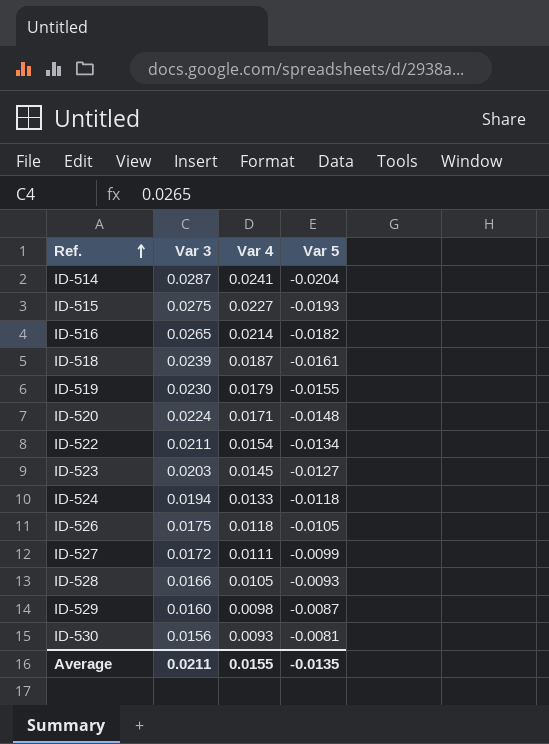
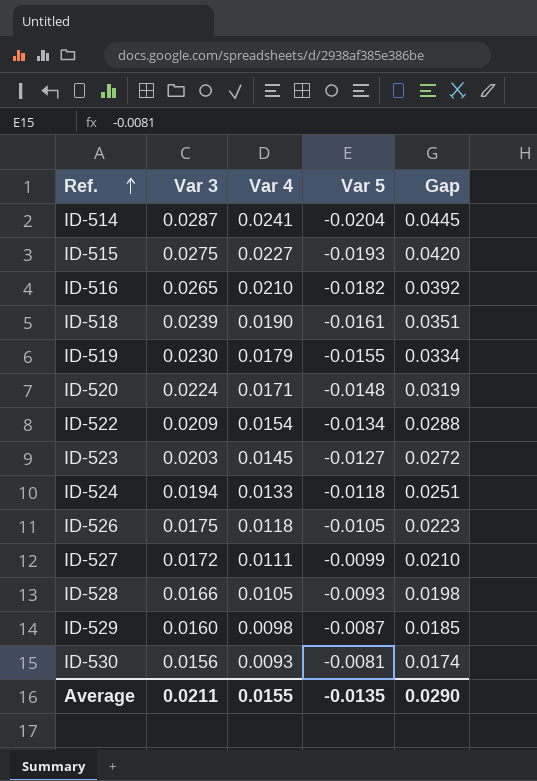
column Gap | formula: none -> [Var 4] - [Var 5]
ID-516 | Var 4: 0.0214 -> 0.0210
ID-518 | Var 4: 0.0187 -> 0.0190
ID-522 | Var 3: 0.0211 -> 0.0209

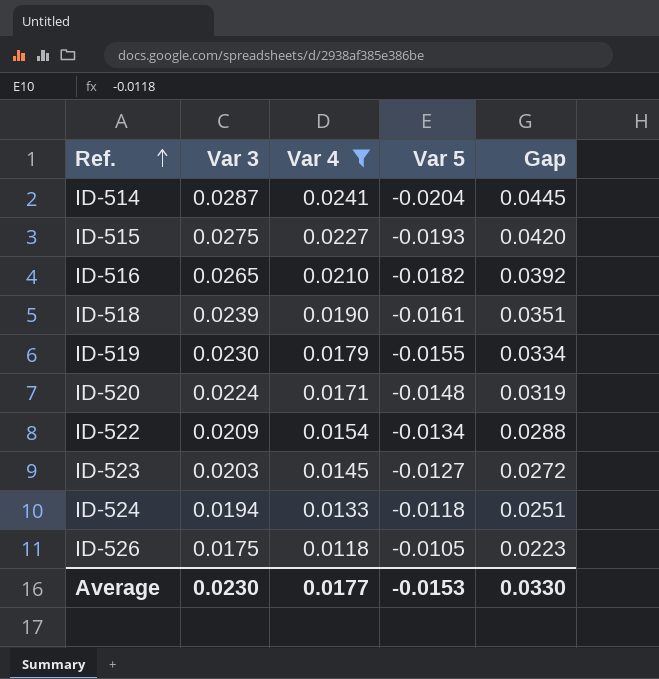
filter: none -> Var 4 >= 0.0118
Average | Var 3: 0.0211 -> 0.0230
Average | Var 4: 0.0155 -> 0.0177
Average | Var 5: -0.0135 -> -0.0153
Average | Gap: 0.0290 -> 0.0330

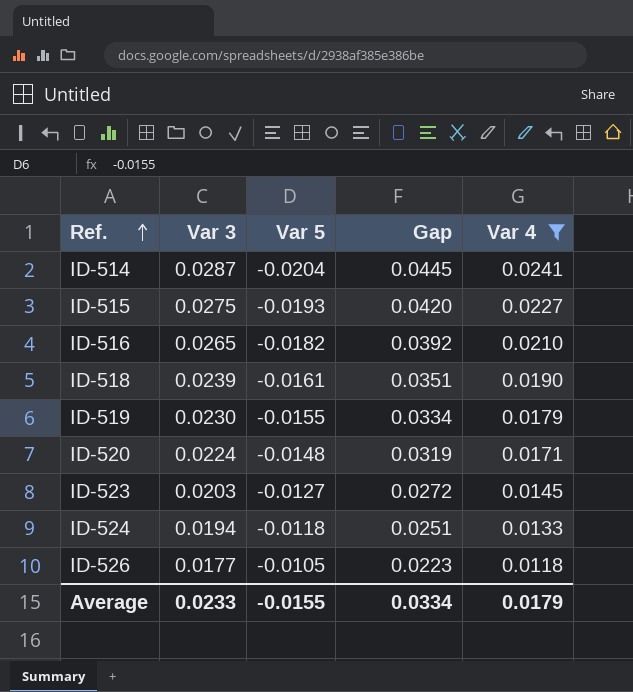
column Var 4 | position: 3 -> 5
row ID-522: 0.0209 | 0.0154 | -0.0134 | 0.0288 -> none
ID-526 | Var 3: 0.0175 -> 0.0177
Average | Var 3: 0.0230 -> 0.0233
Average | Var 5: -0.0153 -> -0.0155
Average | Gap: 0.0330 -> 0.0334
Average | Var 4: 0.0177 -> 0.0179

